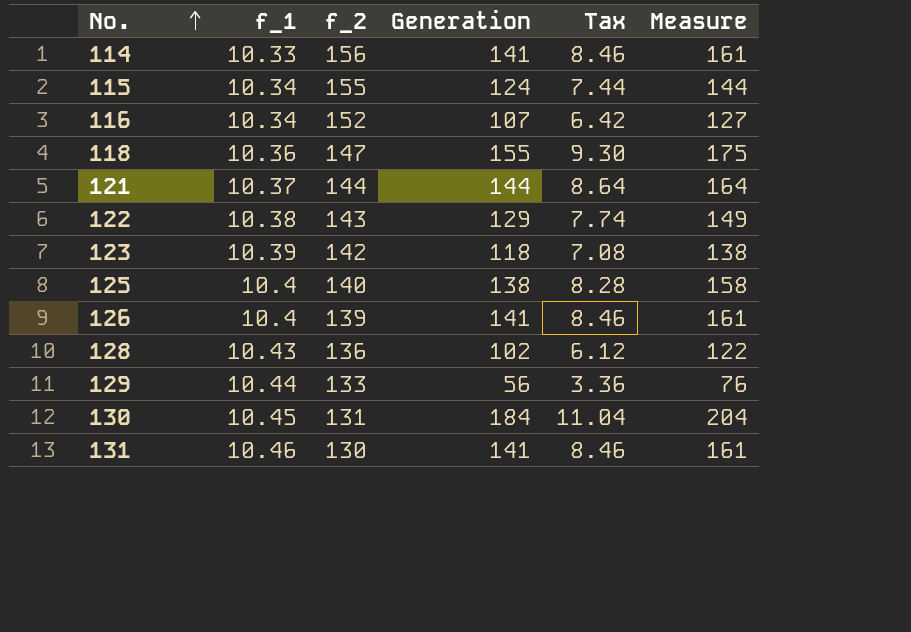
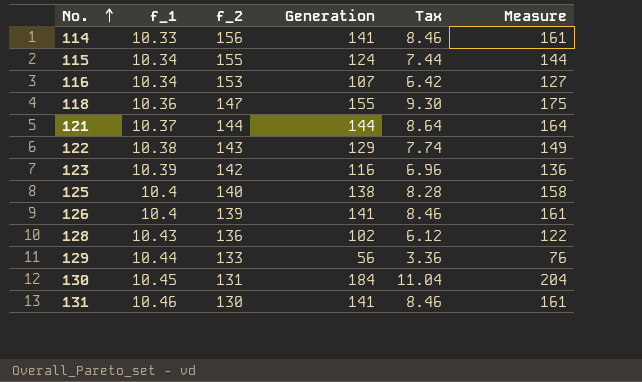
116 | f_2: 152 -> 153
123 | Generation: 118 -> 116
123 | Tax: 7.08 -> 6.96
123 | Measure: 138 -> 136

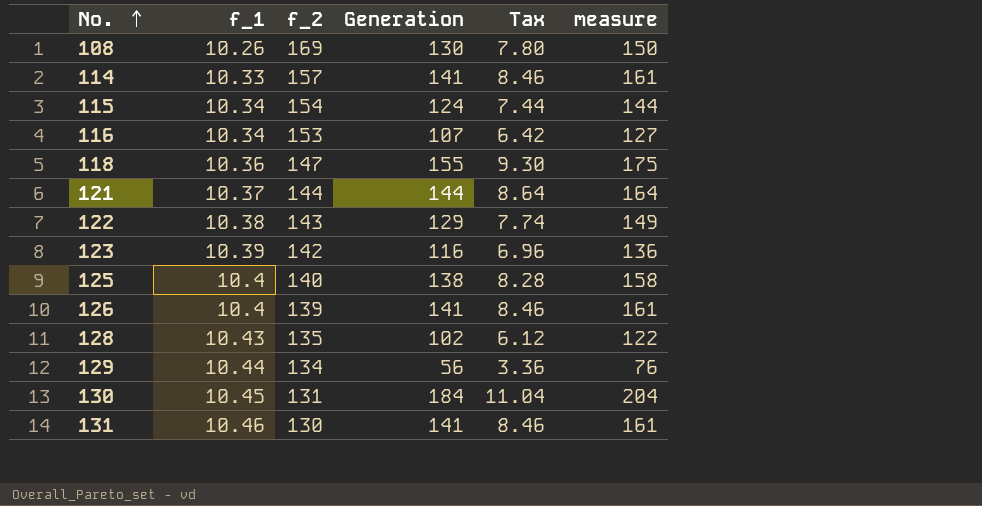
column name: Measure -> measure
row 108: none -> 10.26 | 169 | 130 | 7.80 | 150
114 | f_2: 156 -> 157
115 | f_2: 155 -> 154
128 | f_2: 136 -> 135
129 | f_2: 133 -> 134

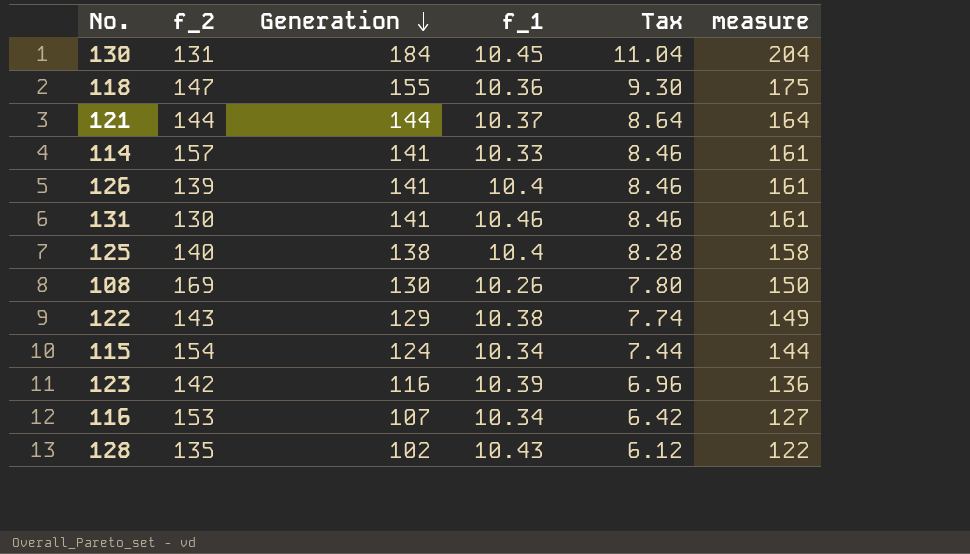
row order: No. ascending -> Generation descending
column f_1 | position: 2 -> 4
row 129: 10.44 | 134 | 56 | 3.36 | 76 -> none

